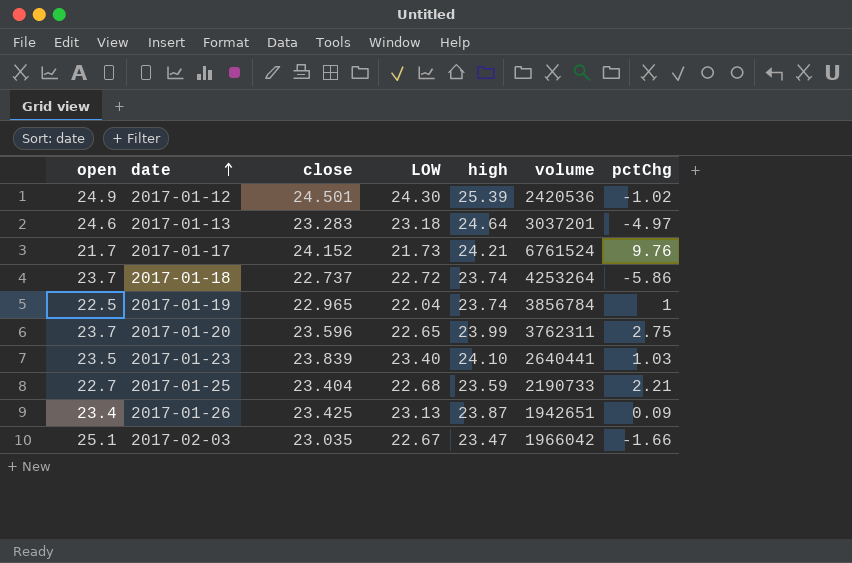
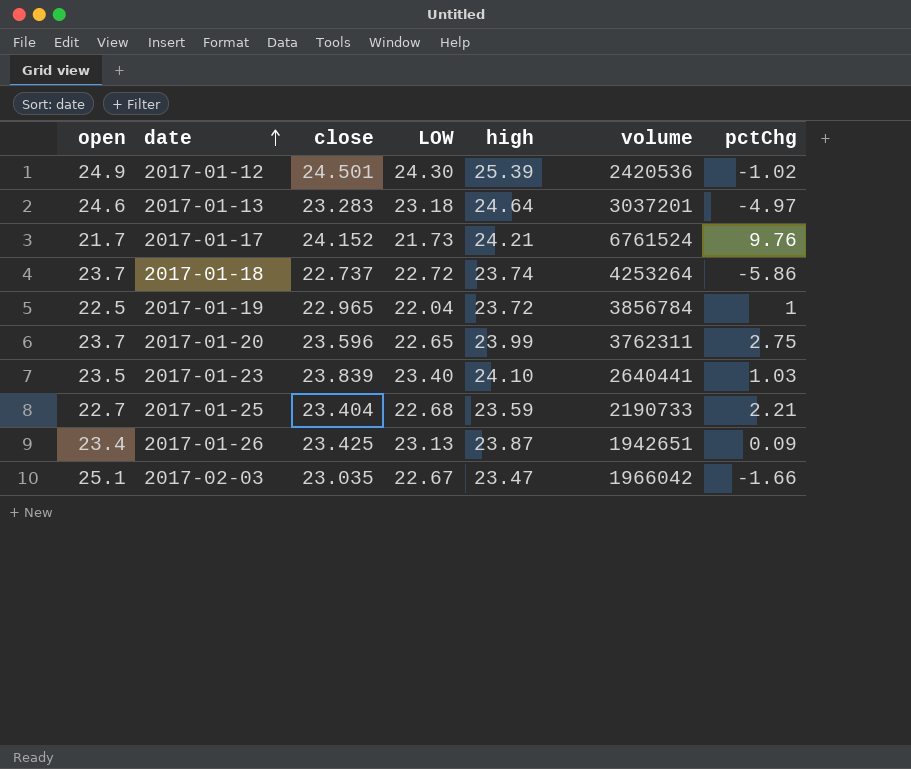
2017-01-19 | high: 23.74 -> 23.72

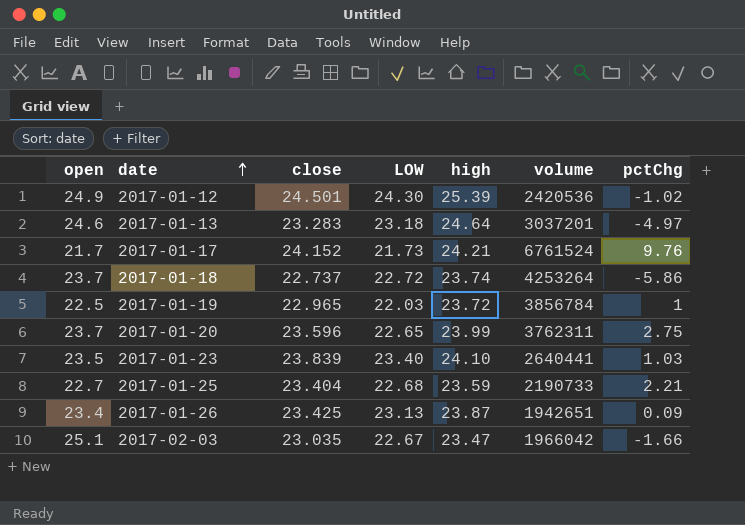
2017-01-19 | LOW: 22.04 -> 22.03

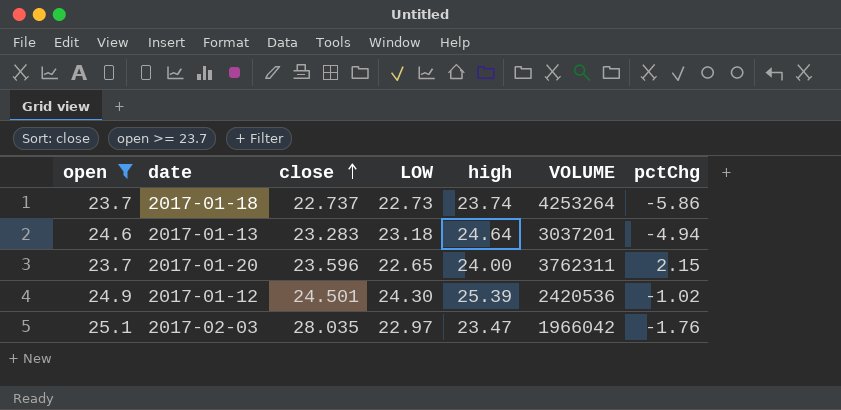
filter: none -> open >= 23.7
row order: date ascending -> close ascending
column name: volume -> VOLUME
2017-01-18 | LOW: 22.72 -> 22.73
2017-01-13 | pctChg: -4.97 -> -4.94
2017-01-20 | high: 23.99 -> 24.00
2017-01-20 | pctChg: 2.75 -> 2.15
2017-02-03 | close: 23.035 -> 28.035
2017-02-03 | LOW: 22.67 -> 22.97
2017-02-03 | pctChg: -1.66 -> -1.76

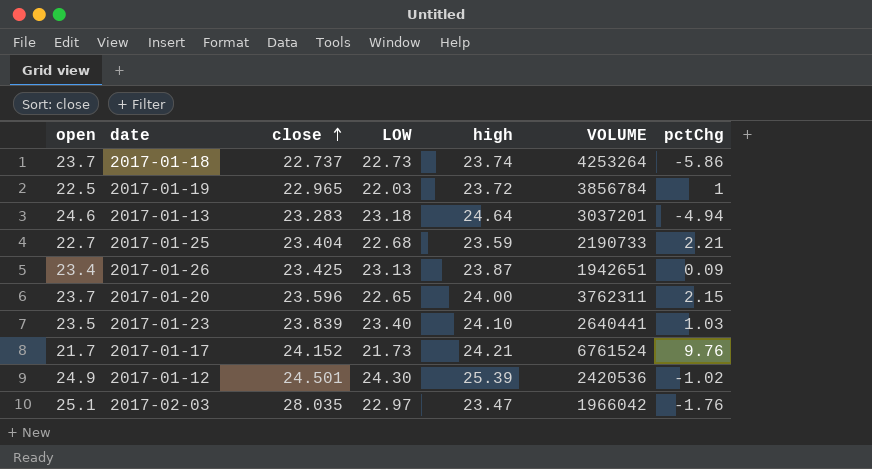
filter: open >= 23.7 -> none

